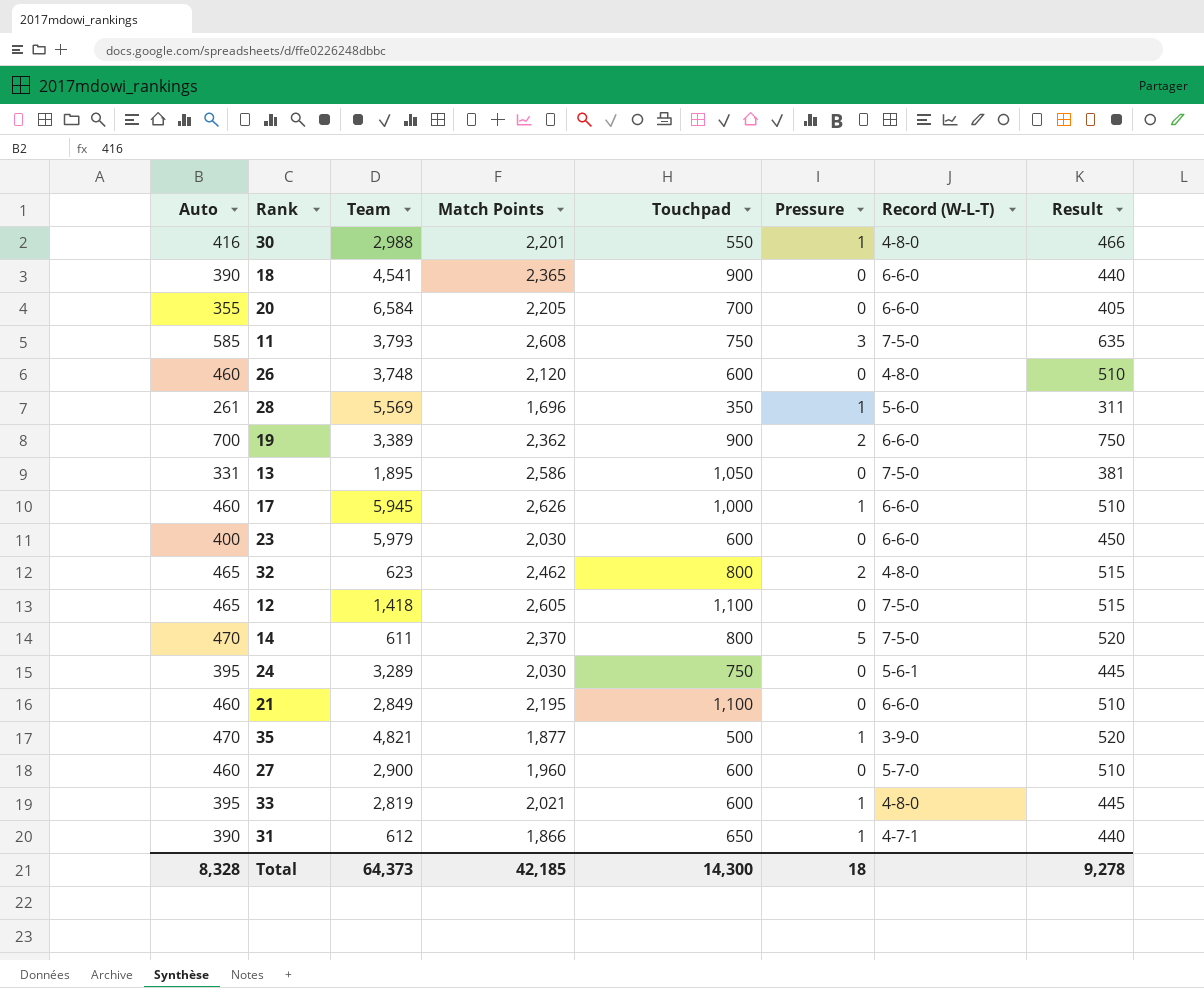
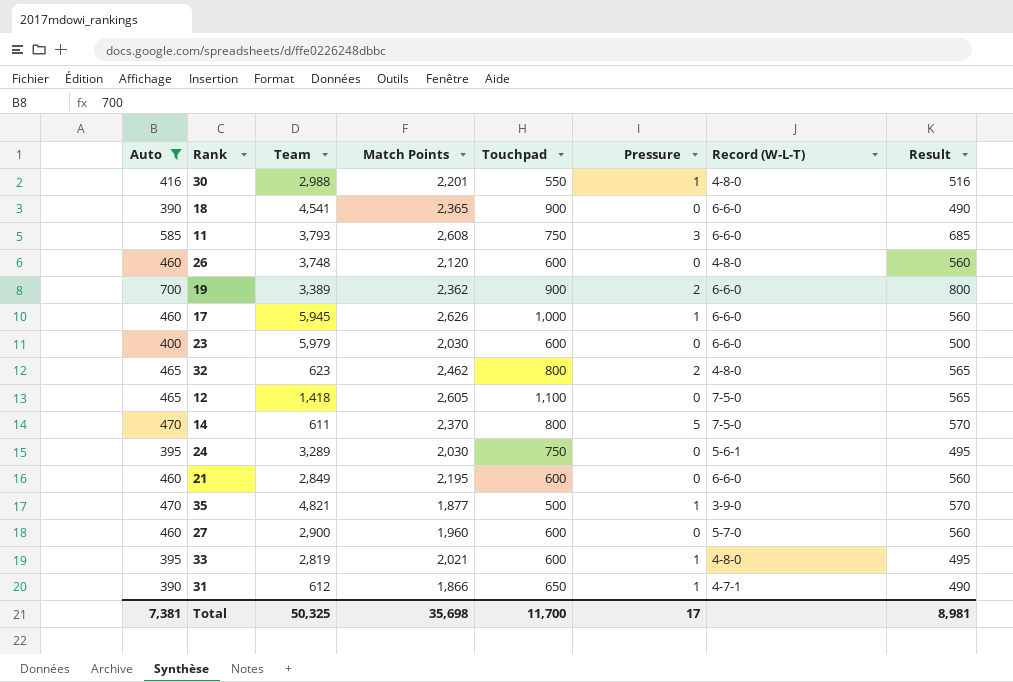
filter: none -> Auto >= 390
column Result | formula: [Auto] + 50 -> [Auto] + 100
11 | Record (W-L-T): 7-5-0 -> 6-6-0
21 | Touchpad: 1,100 -> 600
Total | Auto: 8,328 -> 7,381
Total | Team: 64,373 -> 50,325
Total | Match Points: 42,185 -> 35,698
Total | Touchpad: 14,300 -> 11,700
Total | Pressure: 18 -> 17
Total | Result: 9,278 -> 8,981

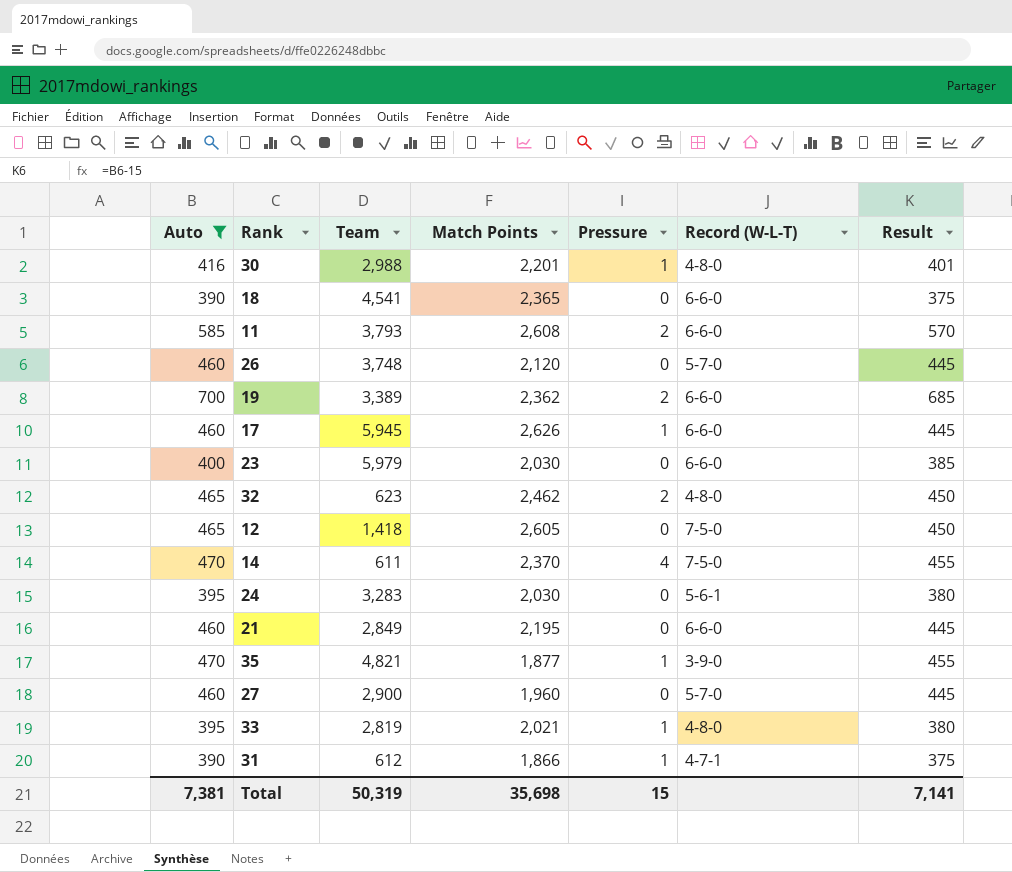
column Touchpad | position: 5 -> none
column Result | formula: [Auto] + 100 -> [Auto] - 15
11 | Pressure: 3 -> 2
26 | Record (W-L-T): 4-8-0 -> 5-7-0
14 | Pressure: 5 -> 4
24 | Team: 3,289 -> 3,283
Total | Team: 50,325 -> 50,319
Total | Pressure: 17 -> 15
Total | Result: 8,981 -> 7,141

